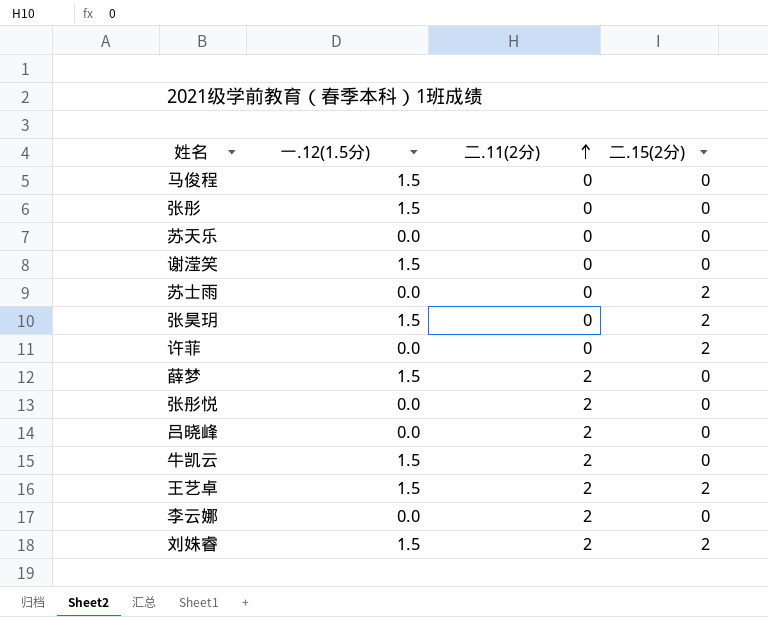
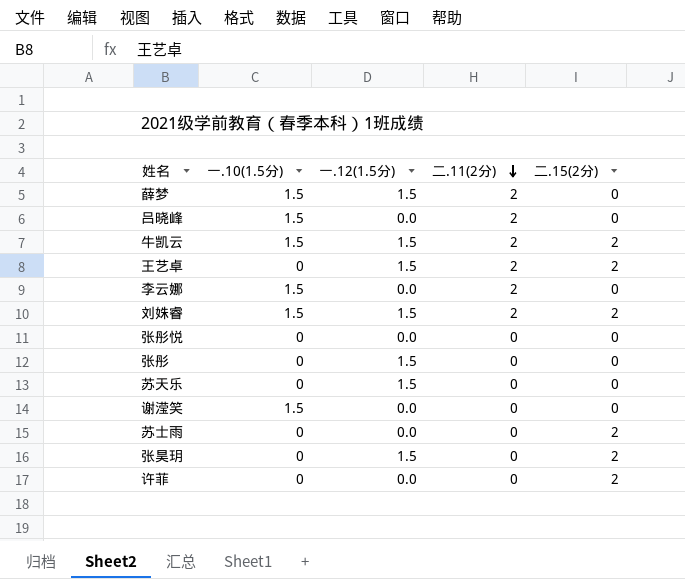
row order: 二.11(2分) ascending -> 二.11(2分) descending
column 一.10(1.5分) | position: none -> 2
row 马俊程: 1.5 | 0 | 0 -> none
牛凯云 | 二.15(2分): 0 -> 2
张彤悦 | 二.11(2分): 2 -> 0
苏天乐 | 一.12(1.5分): 0.0 -> 1.5
谢滢笑 | 一.12(1.5分): 1.5 -> 0.0

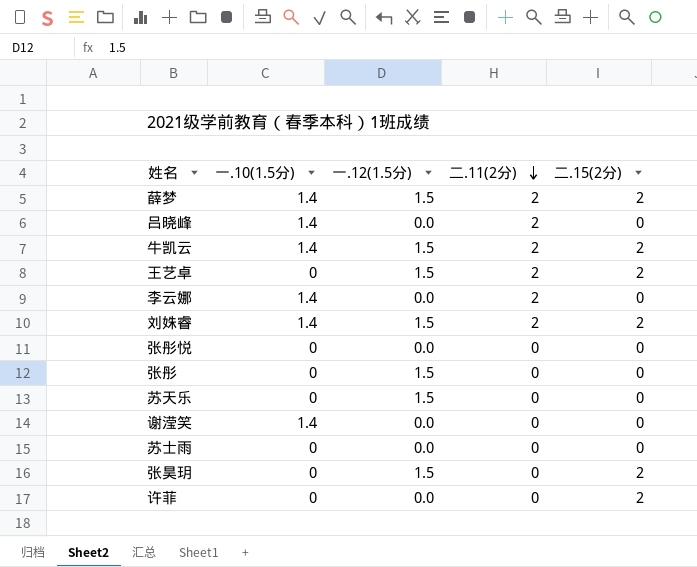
薛梦 | 一.10(1.5分): 1.5 -> 1.4
薛梦 | 二.15(2分): 0 -> 2
吕晓峰 | 一.10(1.5分): 1.5 -> 1.4
牛凯云 | 一.10(1.5分): 1.5 -> 1.4
李云娜 | 一.10(1.5分): 1.5 -> 1.4
刘姝睿 | 一.10(1.5分): 1.5 -> 1.4
谢滢笑 | 一.10(1.5分): 1.5 -> 1.4
苏士雨 | 二.15(2分): 2 -> 0

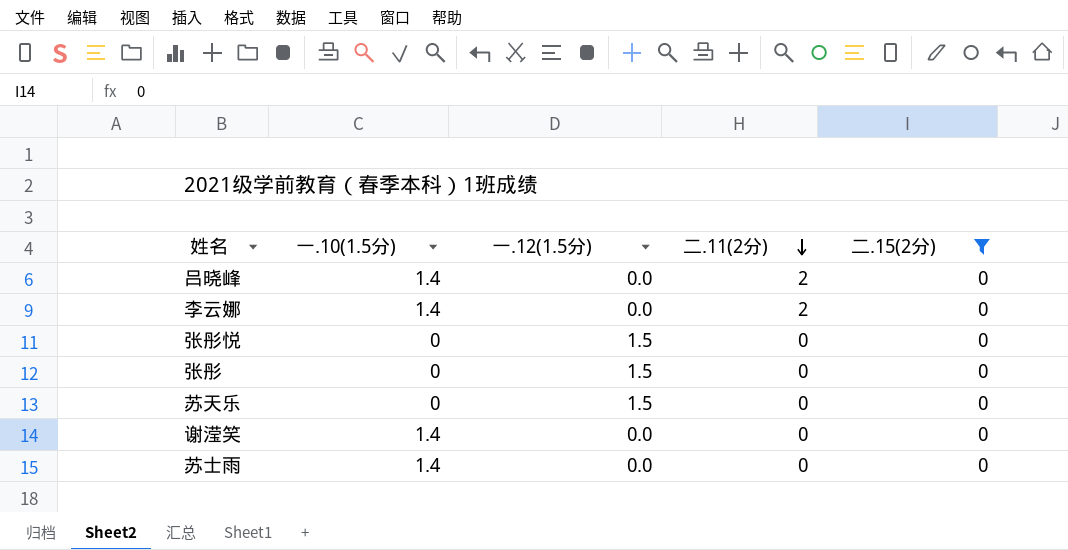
filter: none -> 二.15(2分) = 0
张彤悦 | 一.12(1.5分): 0.0 -> 1.5
苏士雨 | 一.10(1.5分): 0 -> 1.4

